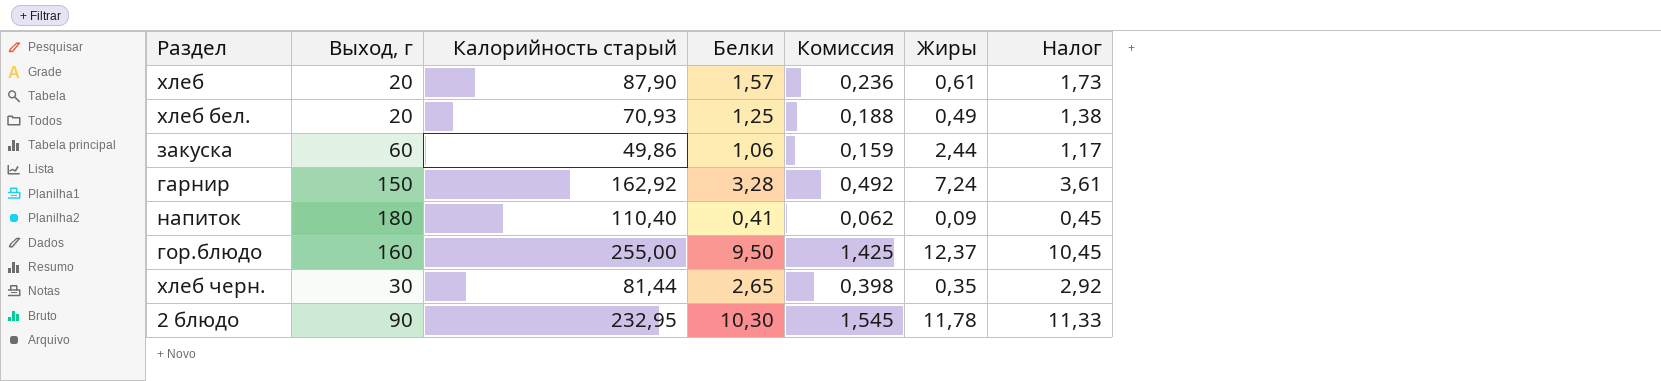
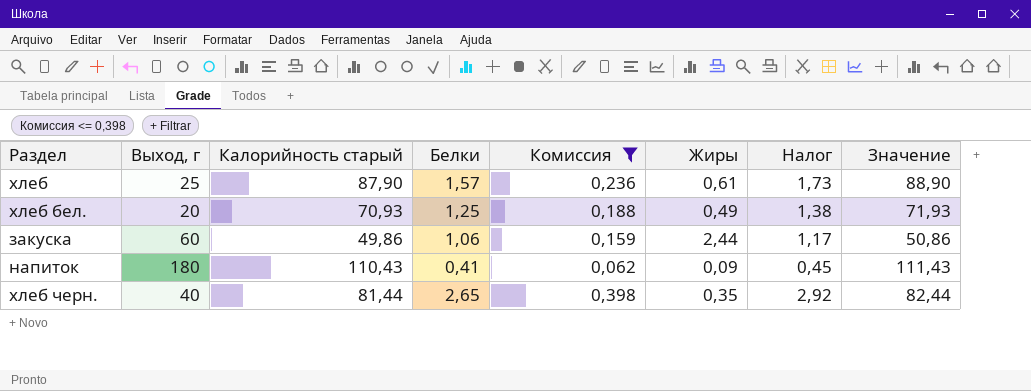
filter: none -> Комиссия <= 0,398
column Значение | formula: none -> [Калорийность старый] + 1
хлеб | Выход, г: 20 -> 25
напиток | Калорийность старый: 110,40 -> 110,43
хлеб черн. | Выход, г: 30 -> 40

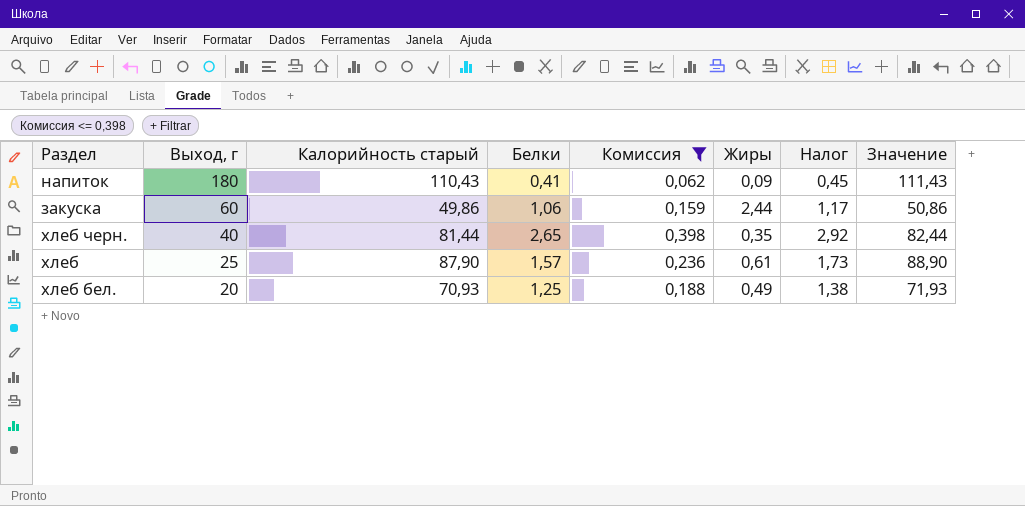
row order: none -> Выход, г descending

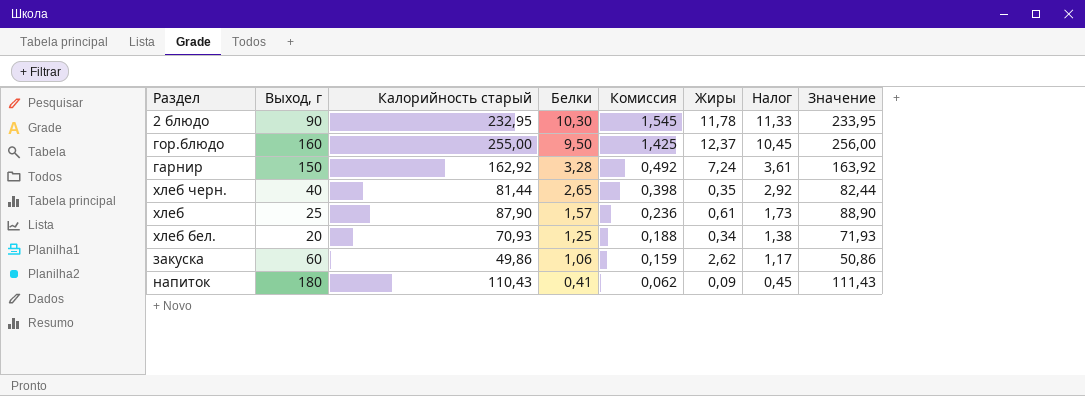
filter: Комиссия <= 0,398 -> none
row order: Выход, г descending -> Белки descending
хлеб бел. | Жиры: 0,49 -> 0,34
закуска | Жиры: 2,44 -> 2,62

